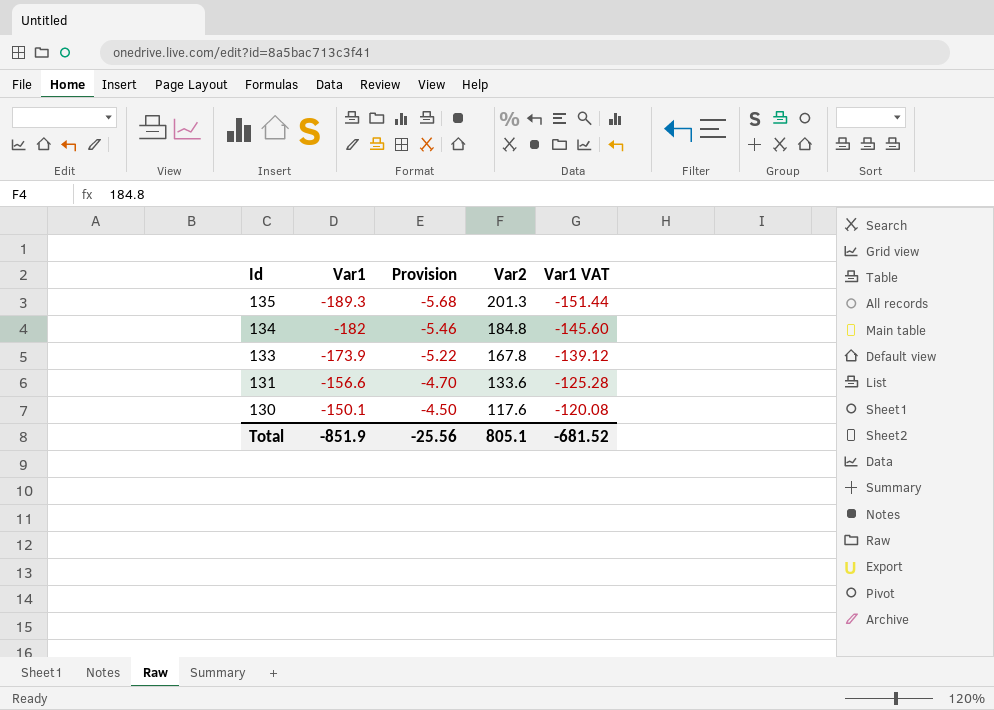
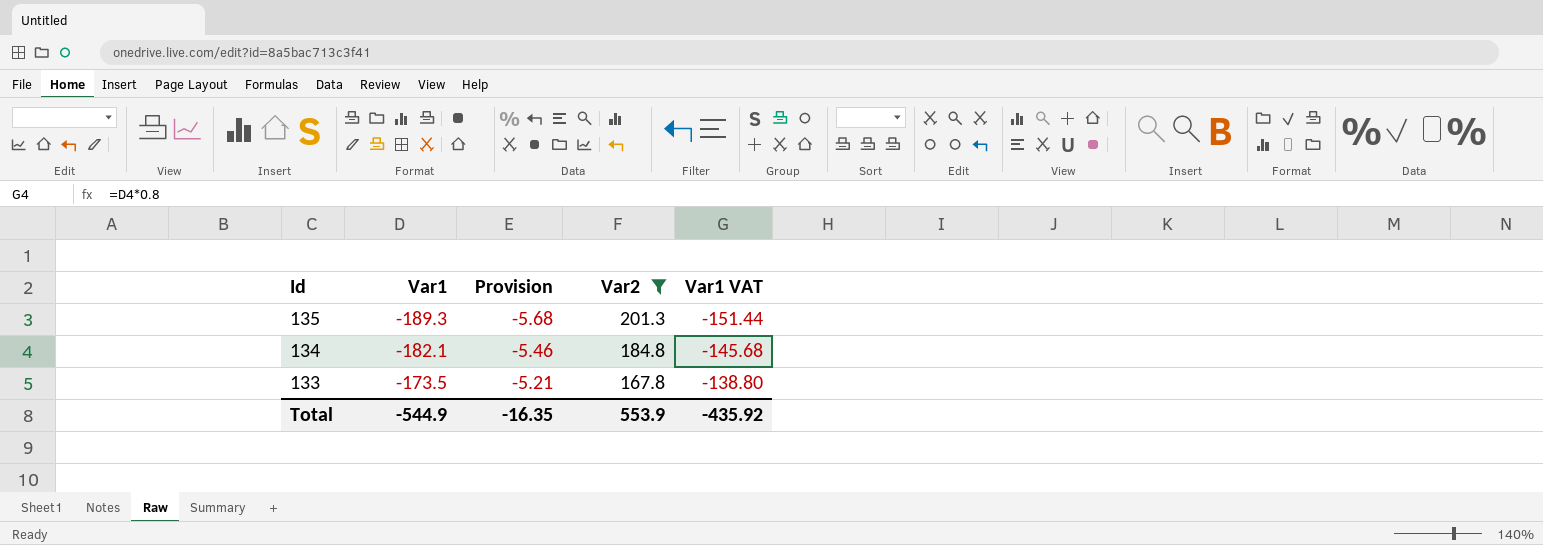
filter: none -> Var2 >= 167.8
134 | Var1: -182 -> -182.1
134 | Var1 VAT: -145.60 -> -145.68
133 | Var1: -173.9 -> -173.5
133 | Provision: -5.22 -> -5.21
133 | Var1 VAT: -139.12 -> -138.80
Total | Var1: -851.9 -> -544.9
Total | Provision: -25.56 -> -16.35
Total | Var2: 805.1 -> 553.9
Total | Var1 VAT: -681.52 -> -435.92

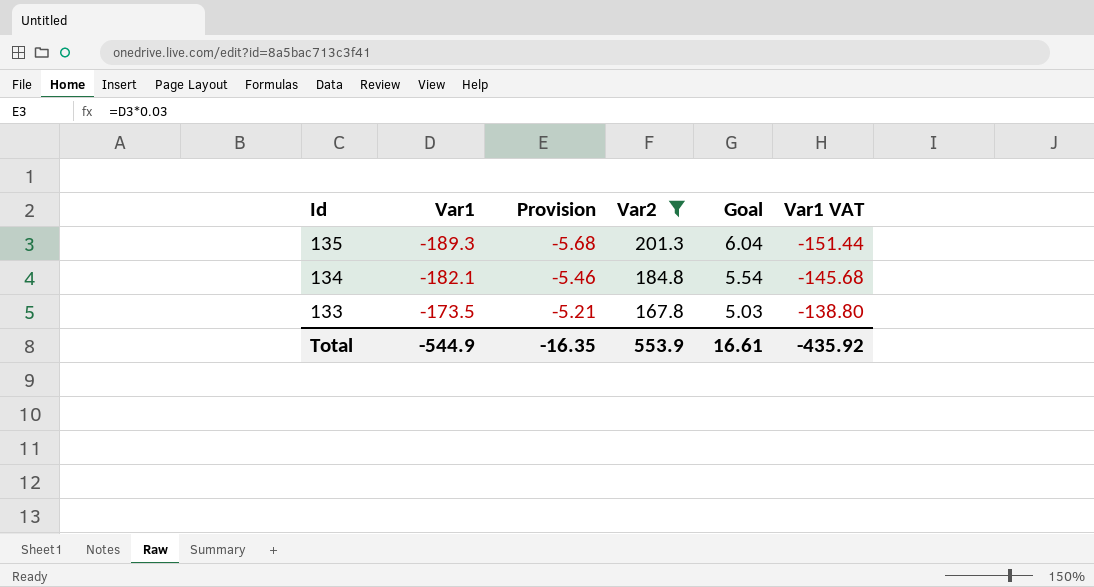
column Goal | formula: none -> [Var2] * 0.03

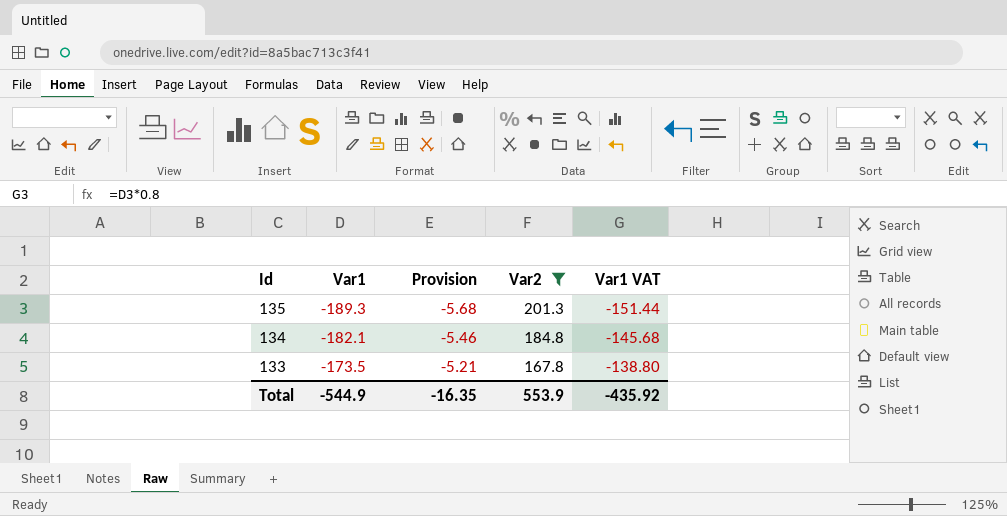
column Goal | formula: [Var2] * 0.03 -> none

